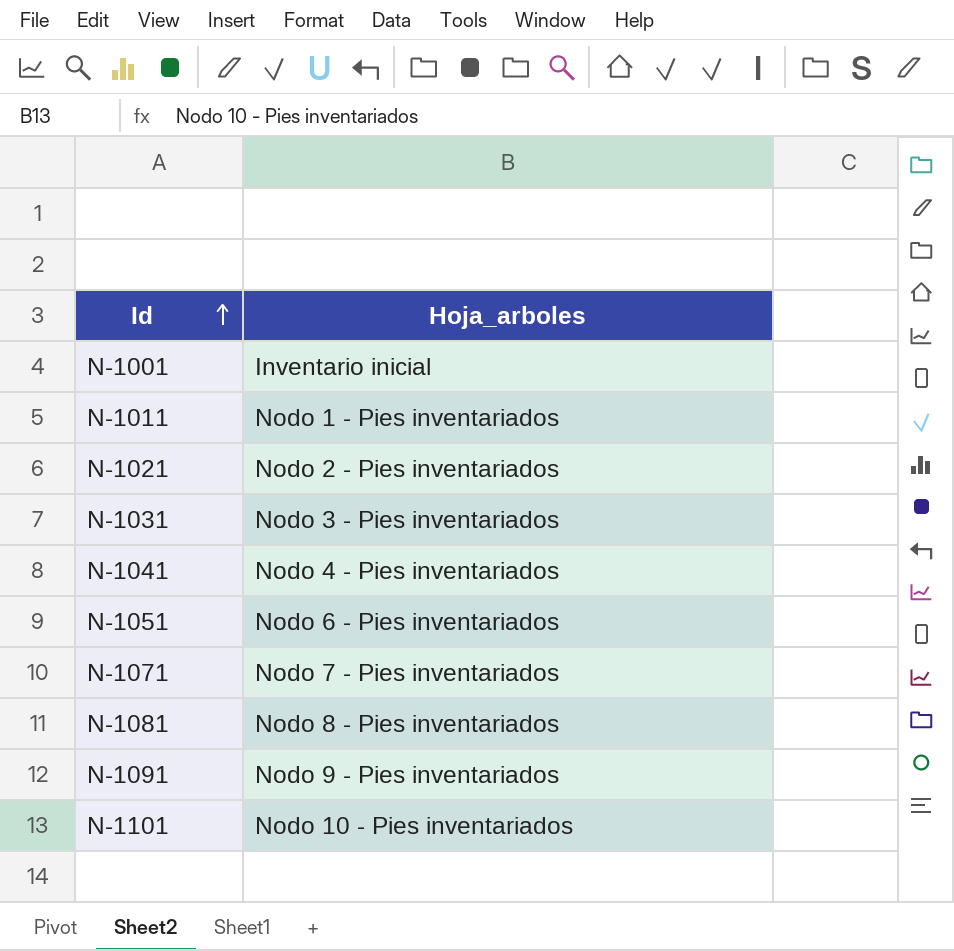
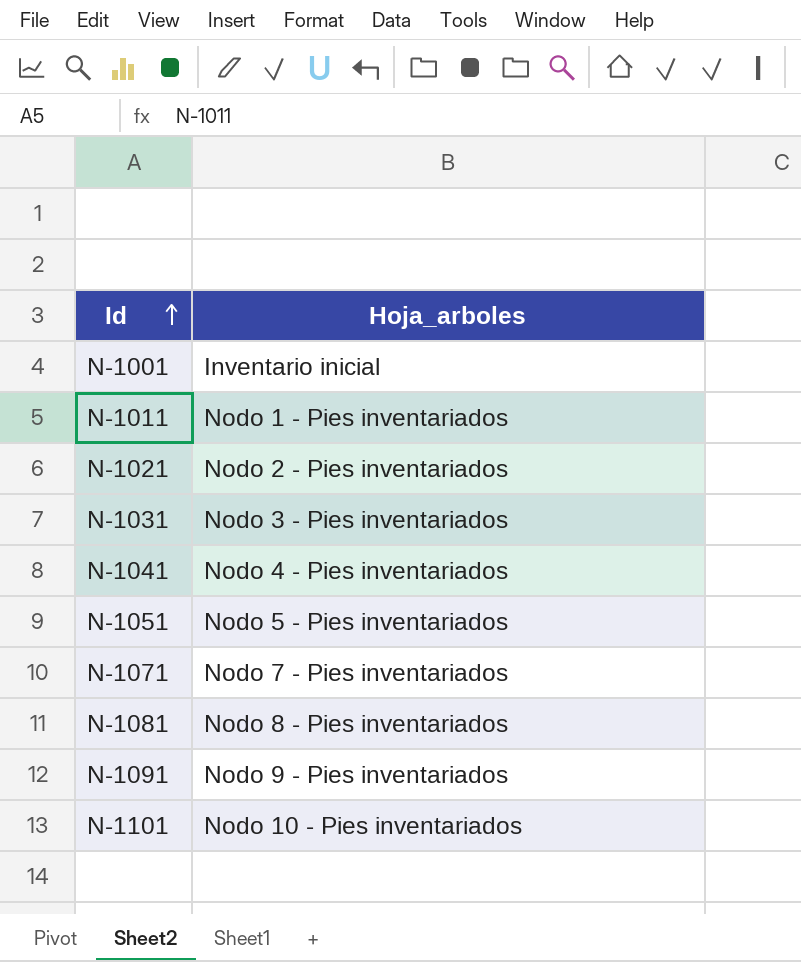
N-1051 | Hoja_arboles: Nodo 6 - Pies inventariados -> Nodo 5 - Pies inventariados

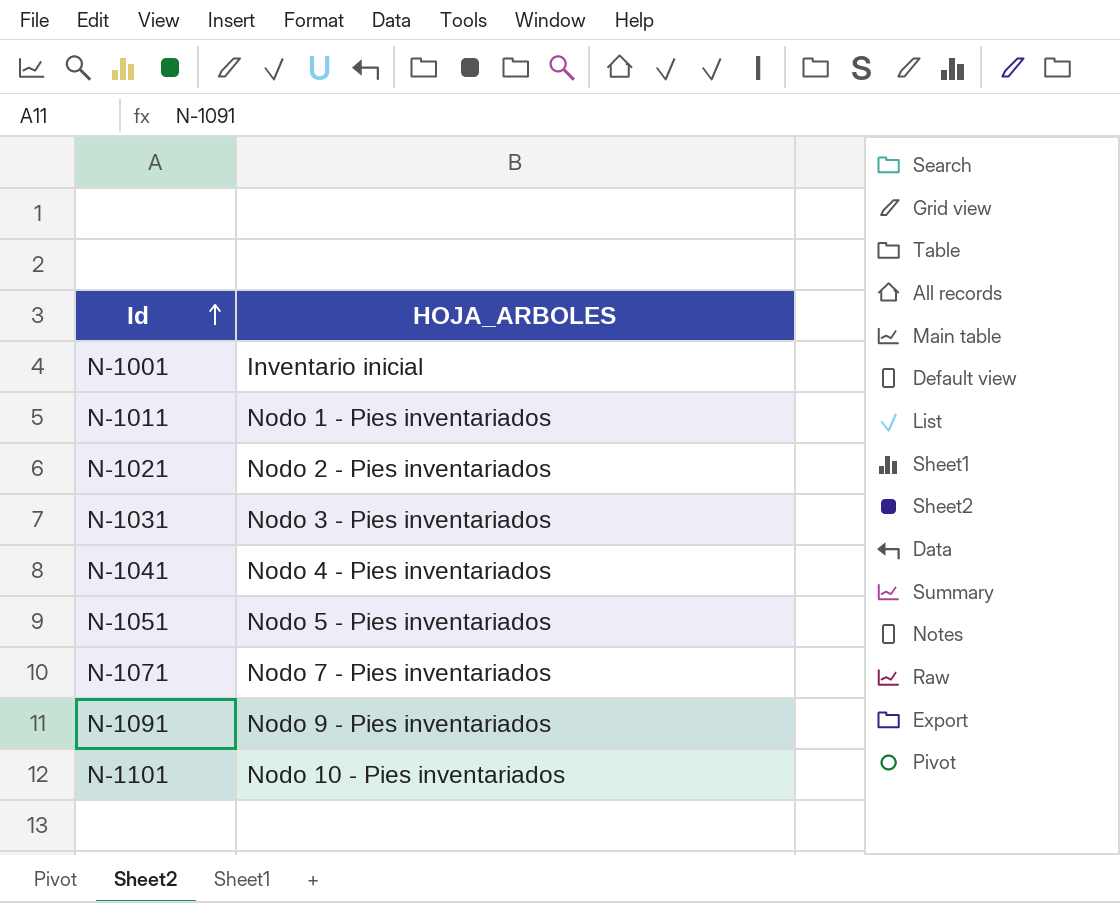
column name: Hoja_arboles -> HOJA_ARBOLES
row N-1081: Nodo 8 - Pies inventariados -> none

